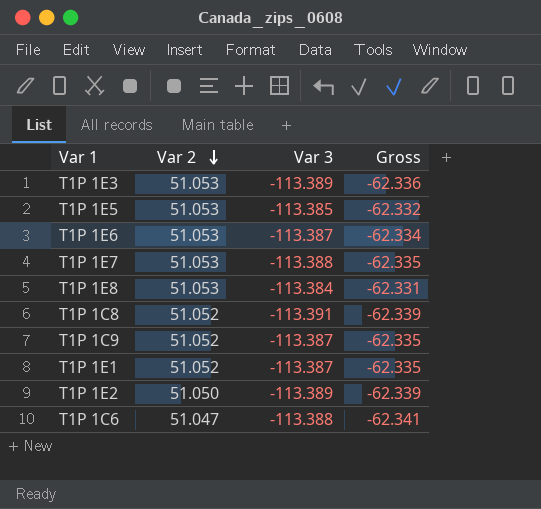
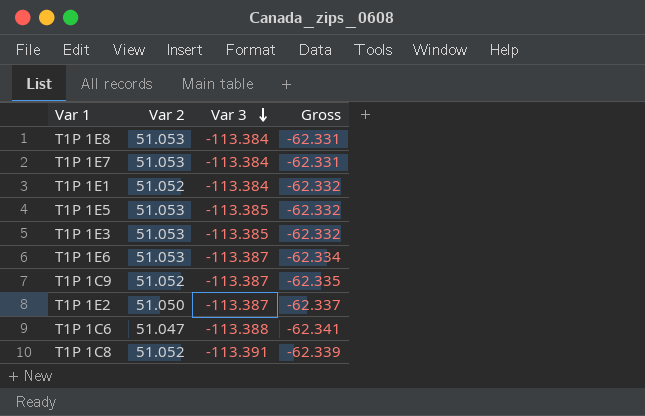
row order: Var 2 descending -> Var 3 descending
T1P 1E7 | Var 3: -113.388 -> -113.384
T1P 1E7 | Gross: -62.335 -> -62.331
T1P 1E1 | Var 3: -113.387 -> -113.384
T1P 1E1 | Gross: -62.335 -> -62.332
T1P 1E3 | Var 3: -113.389 -> -113.385
T1P 1E3 | Gross: -62.336 -> -62.332
T1P 1E2 | Var 3: -113.389 -> -113.387
T1P 1E2 | Gross: -62.339 -> -62.337

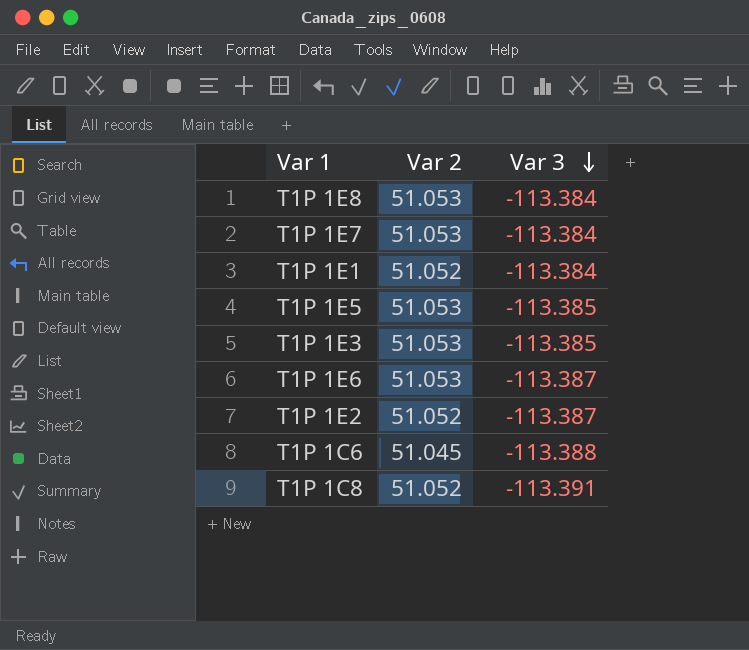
column Gross | formula: [Var 2] + [Var 3] -> none
row T1P 1C9: 51.052 | -113.387 | -62.335 -> none
T1P 1E2 | Var 2: 51.050 -> 51.052
T1P 1C6 | Var 2: 51.047 -> 51.045

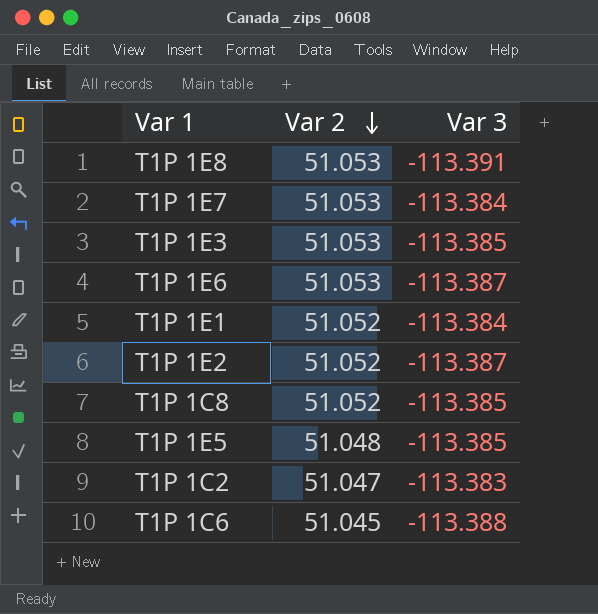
row order: Var 3 descending -> Var 2 descending
T1P 1E8 | Var 3: -113.384 -> -113.391
T1P 1C8 | Var 3: -113.391 -> -113.385
T1P 1E5 | Var 2: 51.053 -> 51.048
row T1P 1C2: none -> 51.047 | -113.383

